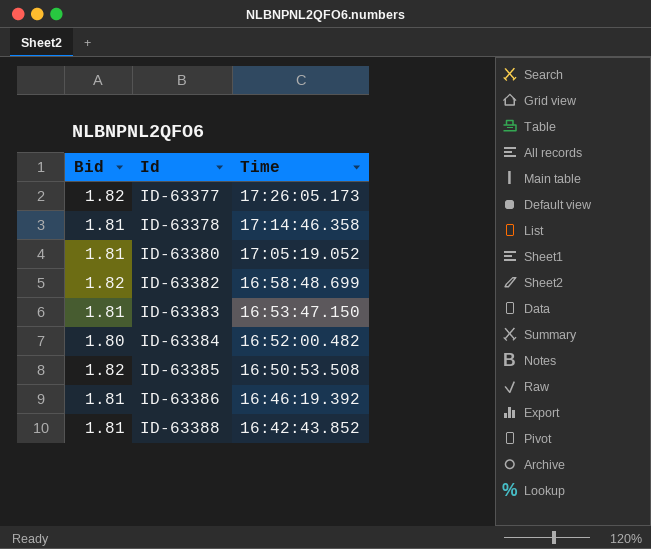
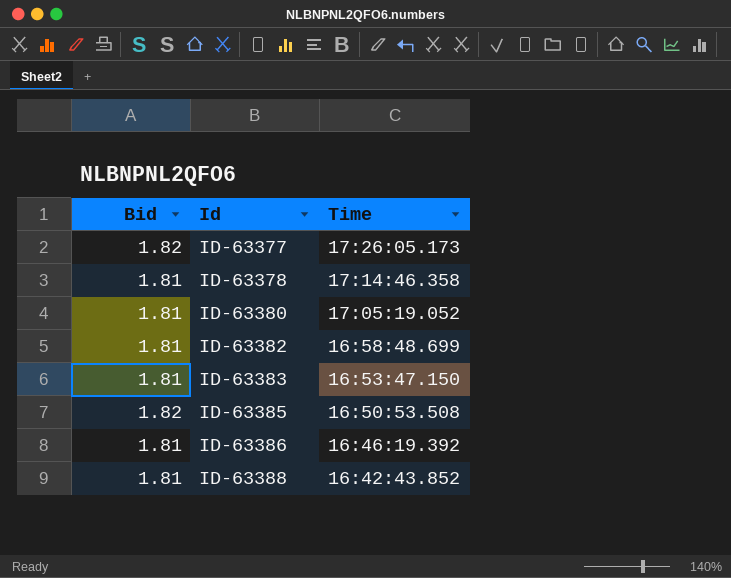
row ID-63384: 1.80 | 16:52:00.482 -> none
ID-63382 | Bid: 1.82 -> 1.81

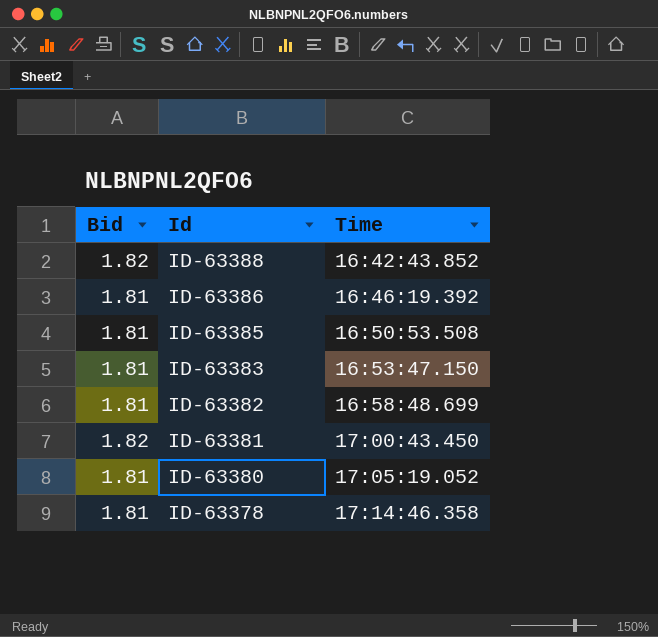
row order: Id ascending -> Id descending
row ID-63377: 1.82 | 17:26:05.173 -> none
ID-63388 | Bid: 1.81 -> 1.82
ID-63385 | Bid: 1.82 -> 1.81
row ID-63381: none -> 1.82 | 17:00:43.450

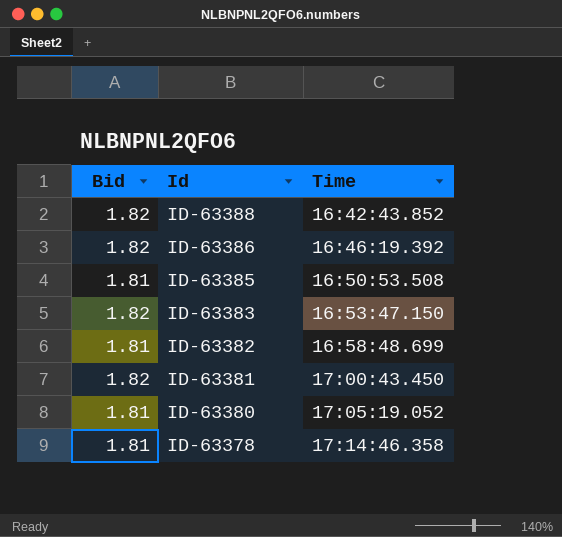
ID-63386 | Bid: 1.81 -> 1.82
ID-63383 | Bid: 1.81 -> 1.82

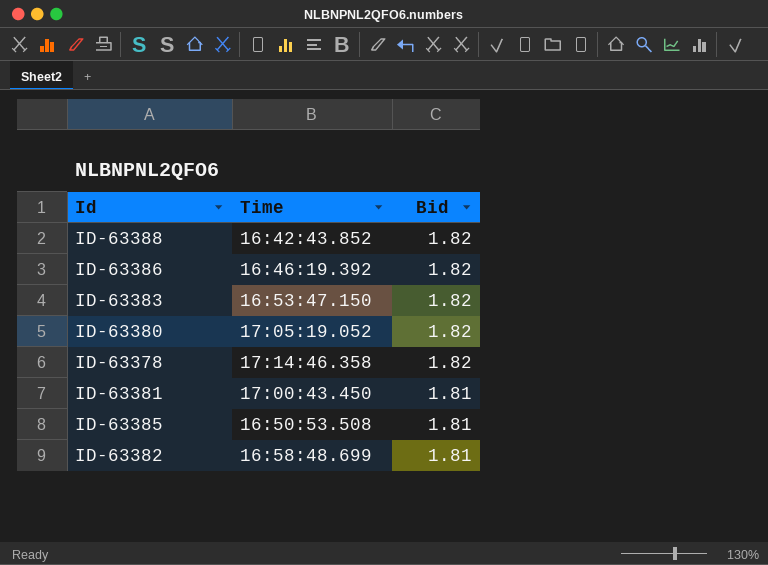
row order: Id descending -> Bid descending
column Bid | position: 1 -> 3
ID-63380 | Bid: 1.81 -> 1.82
ID-63378 | Bid: 1.81 -> 1.82
ID-63381 | Bid: 1.82 -> 1.81

